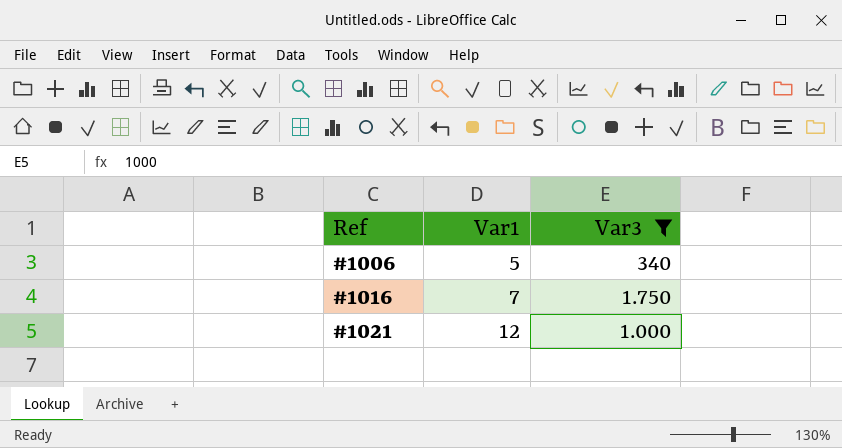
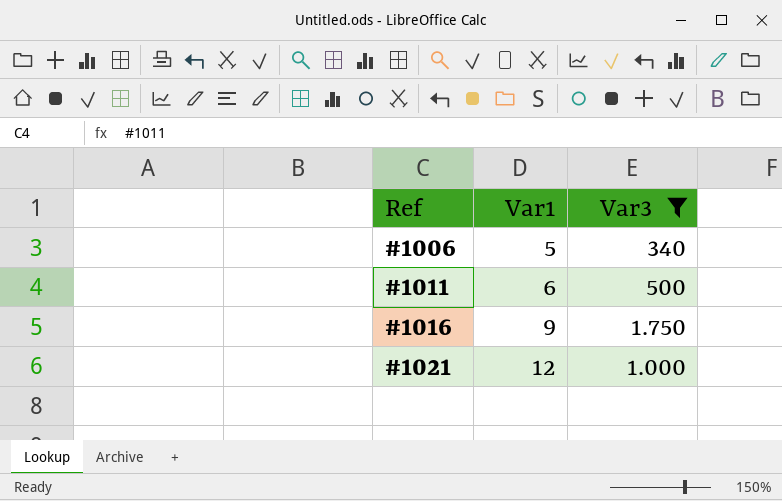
row #1011: none -> 6 | 500
#1016 | Var1: 7 -> 9

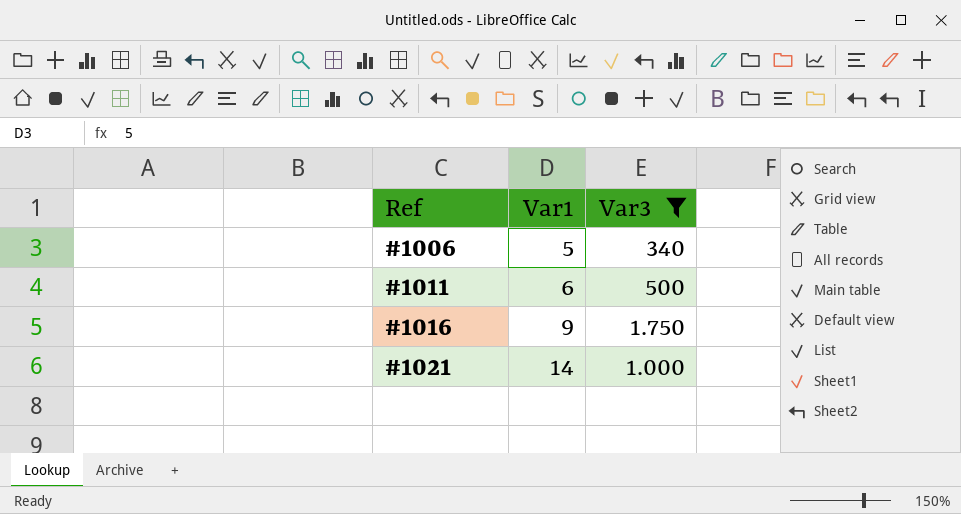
#1021 | Var1: 12 -> 14

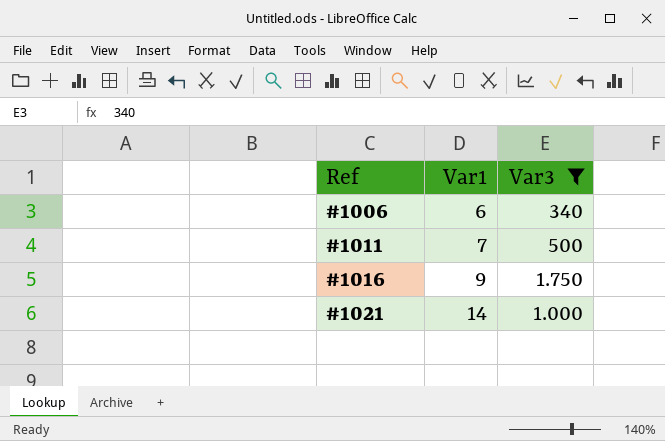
#1006 | Var1: 5 -> 6
#1011 | Var1: 6 -> 7

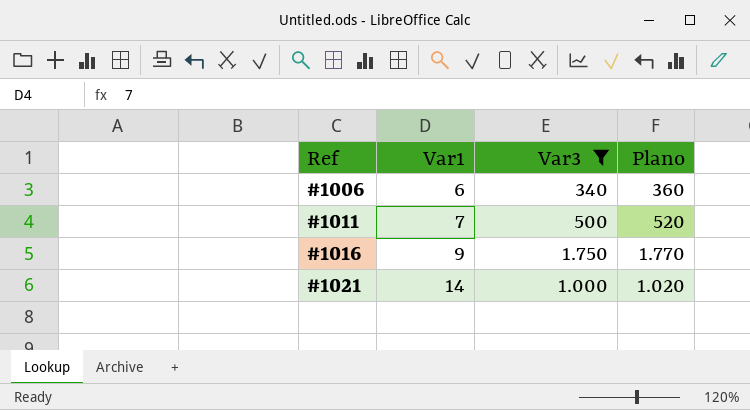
column Plano | formula: none -> [Var3] + 20

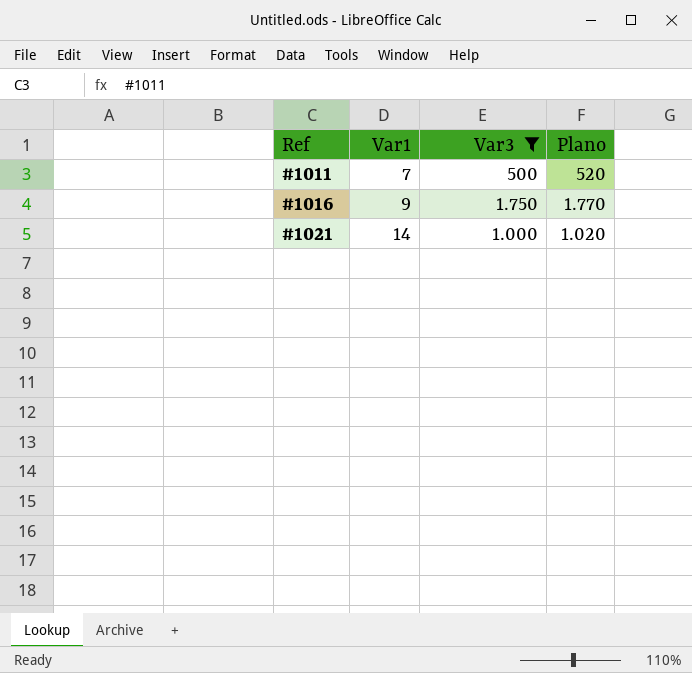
row #1006: 6 | 340 | 360 -> none

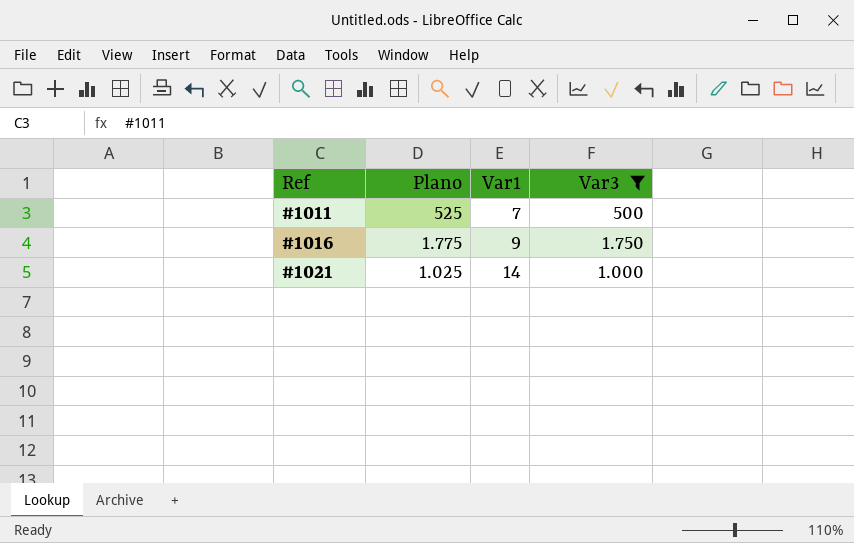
column Plano | formula: [Var3] + 20 -> [Var3] + 25
column Plano | position: 4 -> 2

